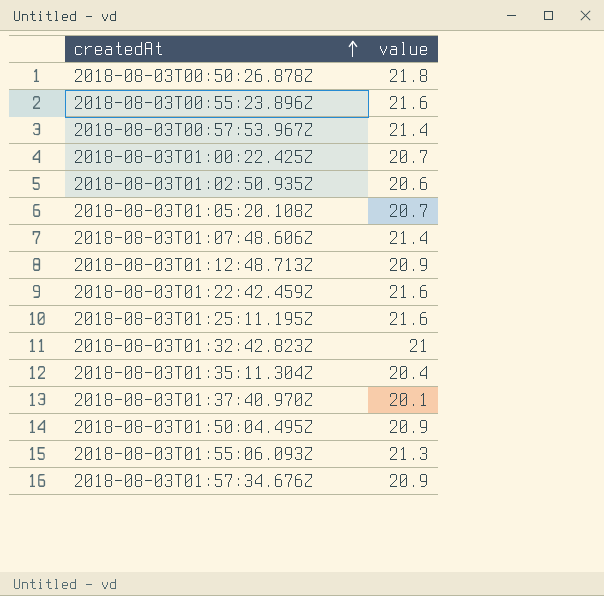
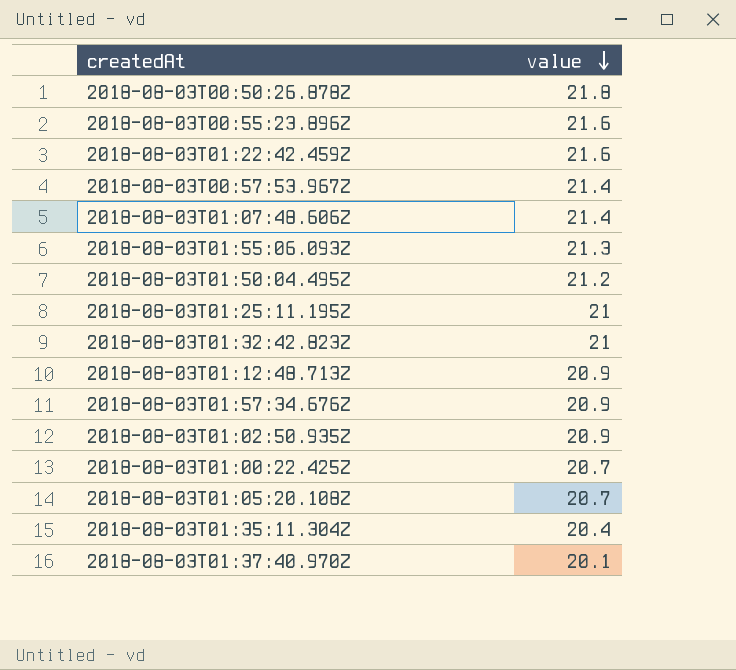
row order: createdAt ascending -> value descending
2018-08-03T01:50:04.495Z | value: 20.9 -> 21.2
2018-08-03T01:25:11.195Z | value: 21.6 -> 21
2018-08-03T01:02:50.935Z | value: 20.6 -> 20.9

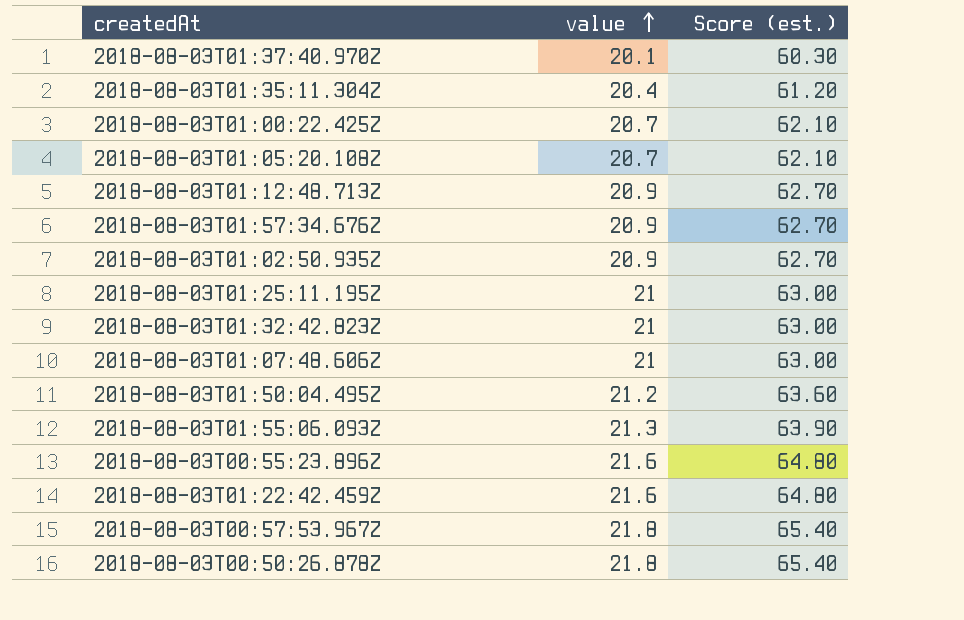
row order: value descending -> value ascending
column Score (est.) | formula: none -> [value] * 3
2018-08-03T01:07:48.606Z | value: 21.4 -> 21
2018-08-03T00:57:53.967Z | value: 21.4 -> 21.8

